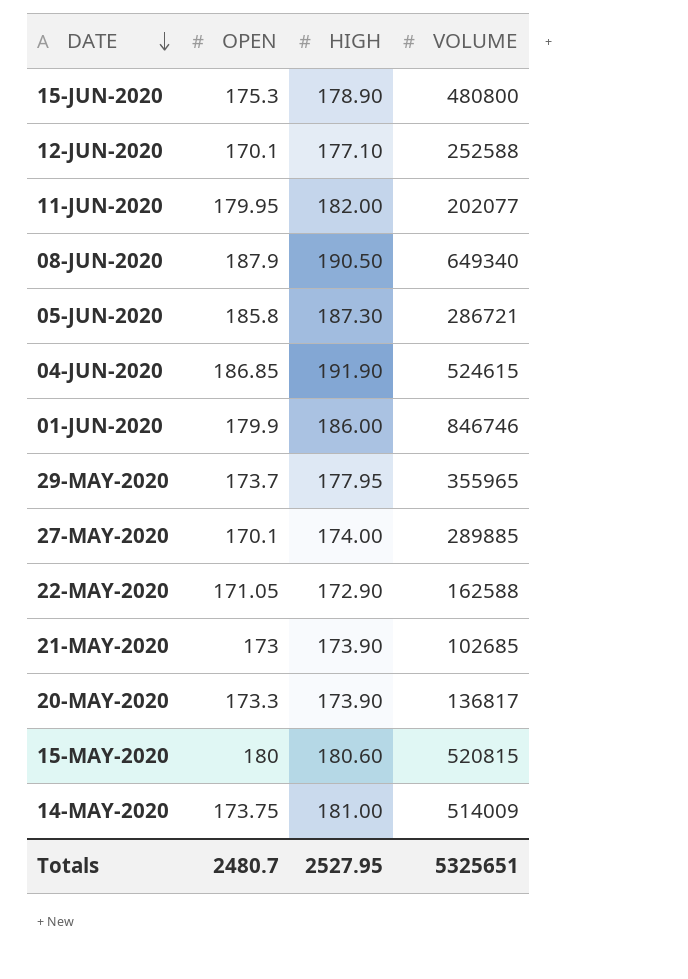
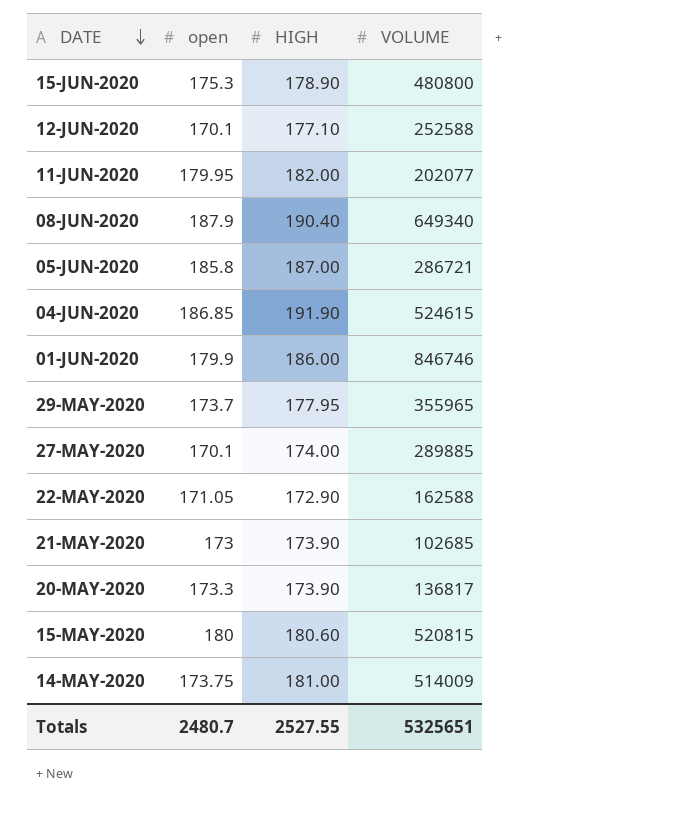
column name: OPEN -> open
08-JUN-2020 | HIGH: 190.50 -> 190.40
05-JUN-2020 | HIGH: 187.30 -> 187.00
Totals | HIGH: 2527.95 -> 2527.55

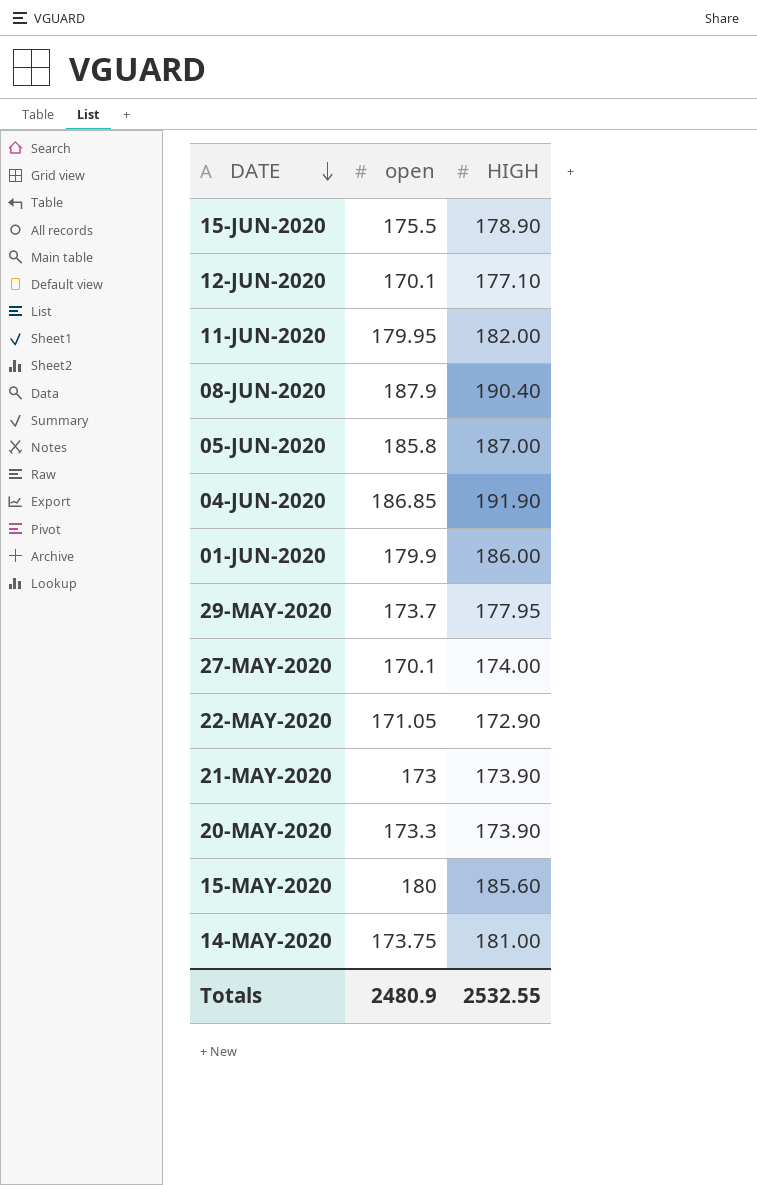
column VOLUME | position: 4 -> none
15-JUN-2020 | open: 175.3 -> 175.5
15-MAY-2020 | HIGH: 180.60 -> 185.60
Totals | open: 2480.7 -> 2480.9
Totals | HIGH: 2527.55 -> 2532.55

